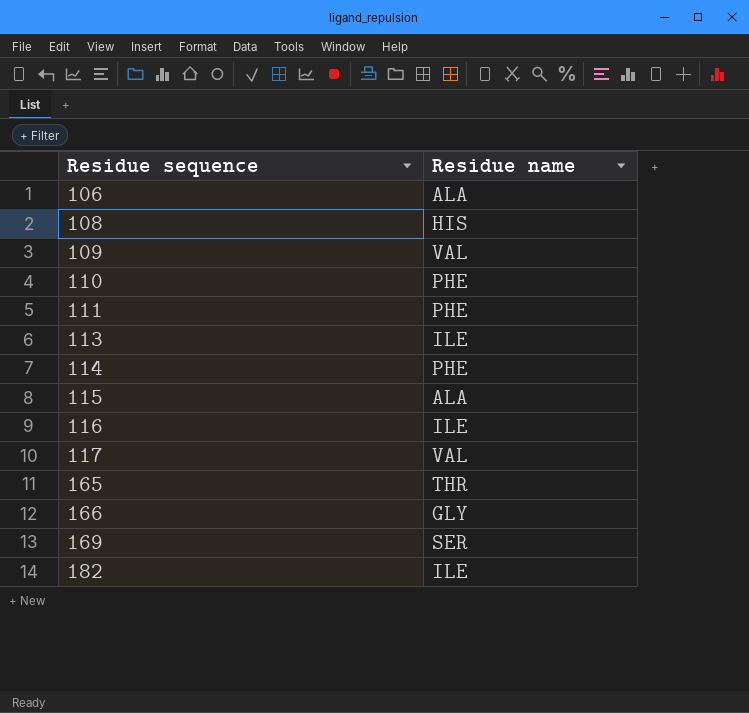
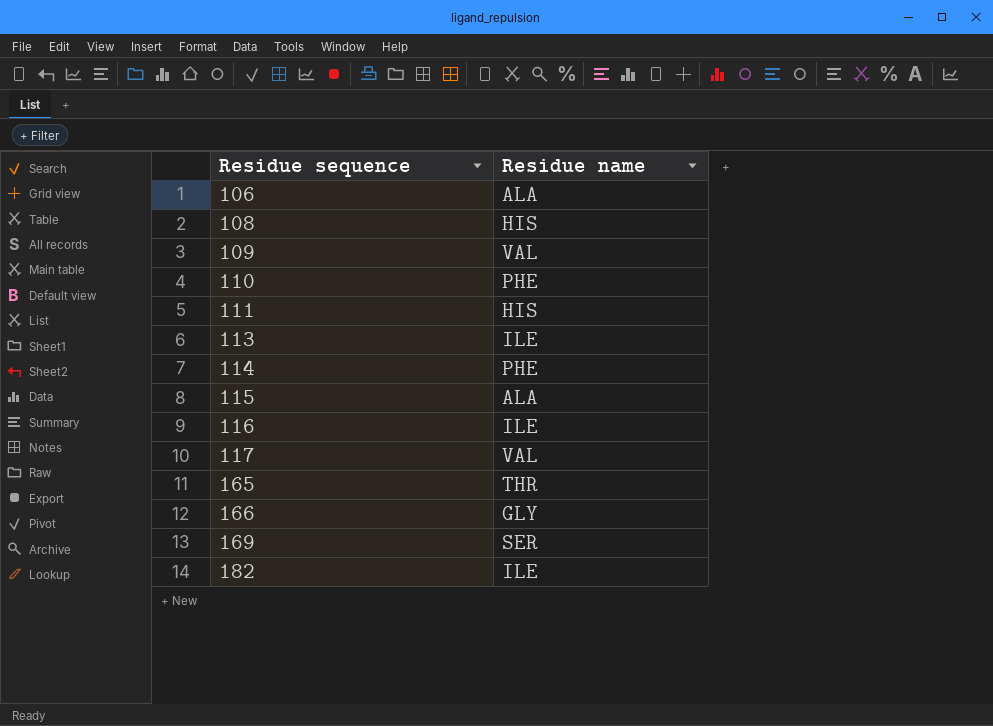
111 | Residue name: PHE -> HIS

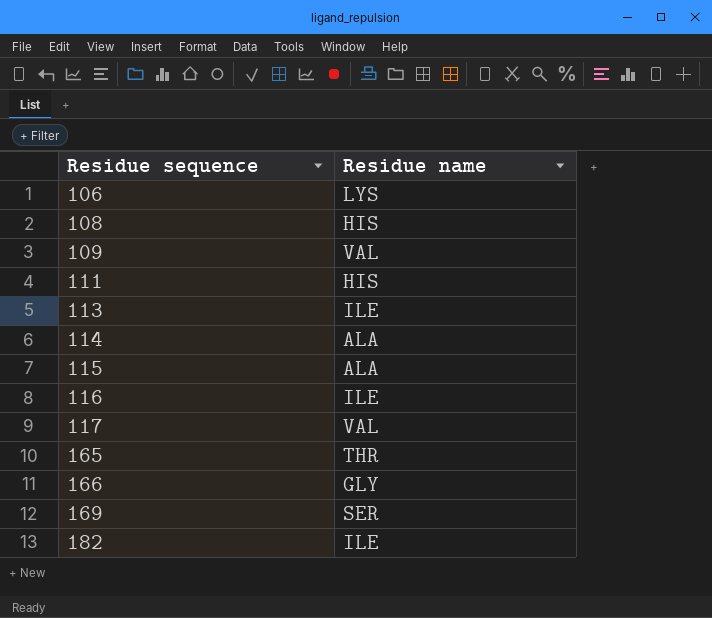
row 110: PHE -> none
106 | Residue name: ALA -> LYS
114 | Residue name: PHE -> ALA

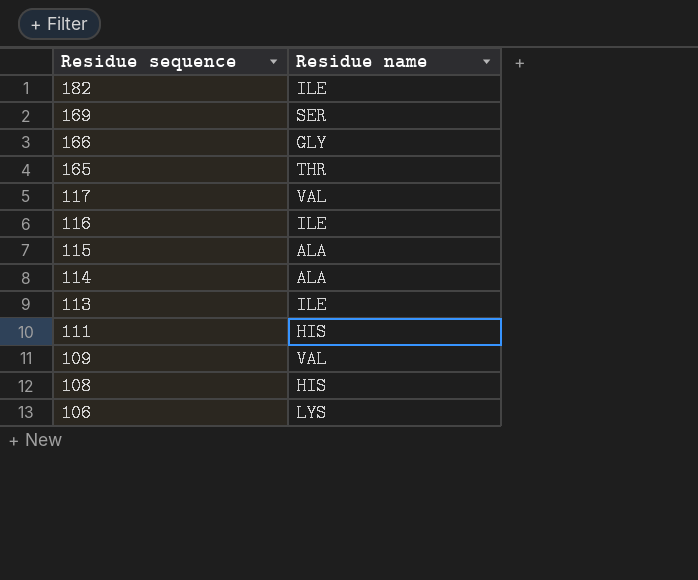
row order: Residue sequence ascending -> Residue sequence descending

